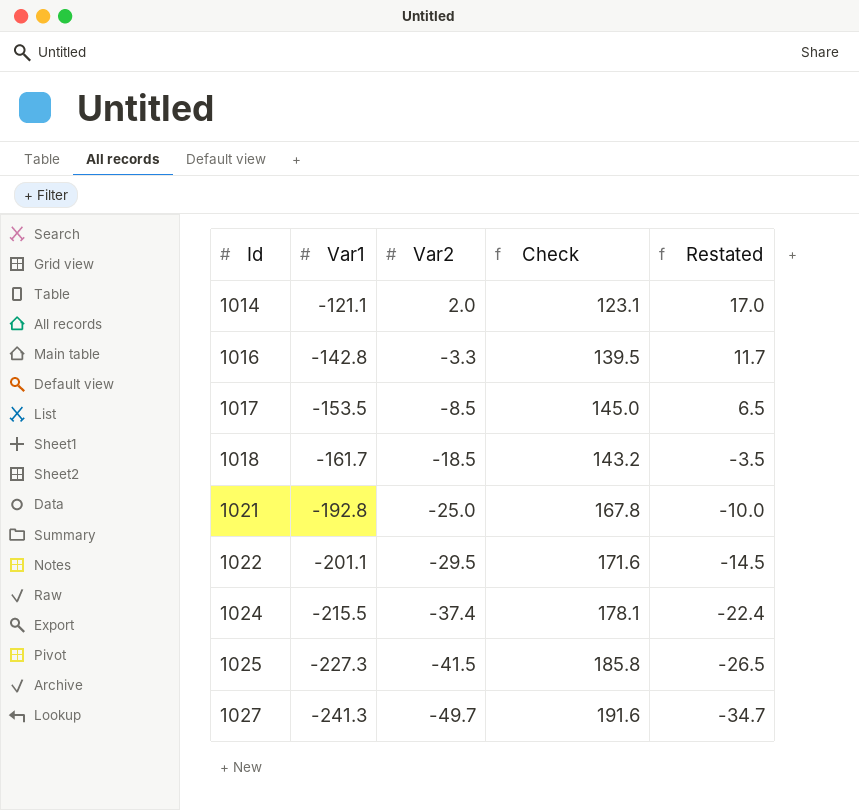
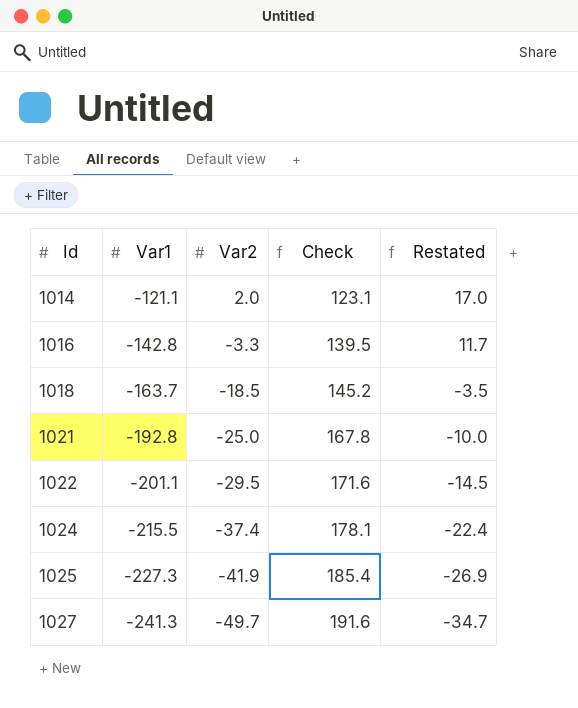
row 1017: -153.5 | -8.5 | 145.0 | 6.5 -> none
1018 | Var1: -161.7 -> -163.7
1018 | Check: 143.2 -> 145.2
1025 | Var2: -41.5 -> -41.9
1025 | Check: 185.8 -> 185.4
1025 | Restated: -26.5 -> -26.9

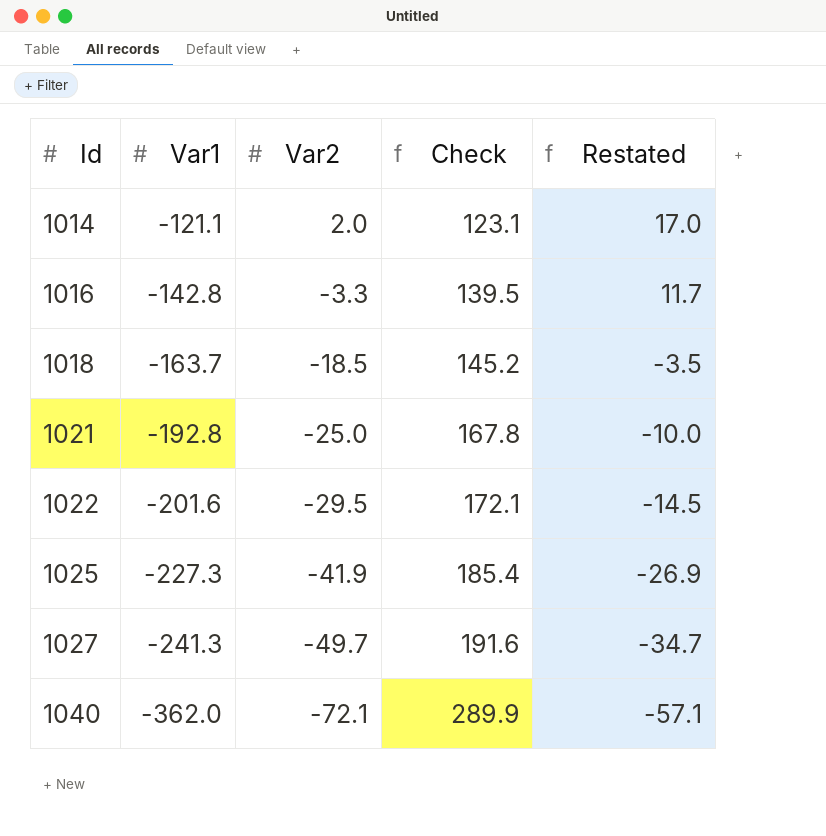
row 1024: -215.5 | -37.4 | 178.1 | -22.4 -> none
1022 | Var1: -201.1 -> -201.6
1022 | Check: 171.6 -> 172.1
row 1040: none -> -362.0 | -72.1 | 289.9 | -57.1

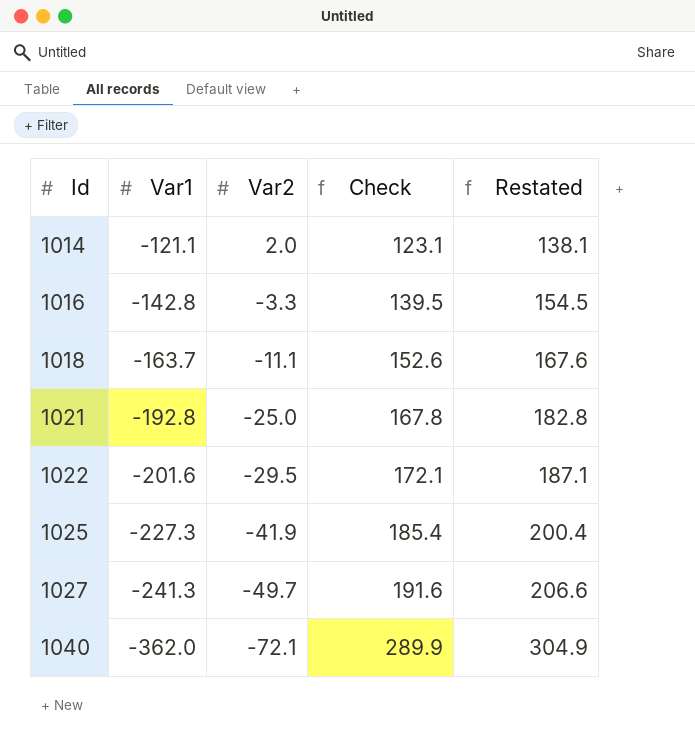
column Restated | formula: [Var2] + 15 -> [Check] + 15
1018 | Var2: -18.5 -> -11.1
1018 | Check: 145.2 -> 152.6

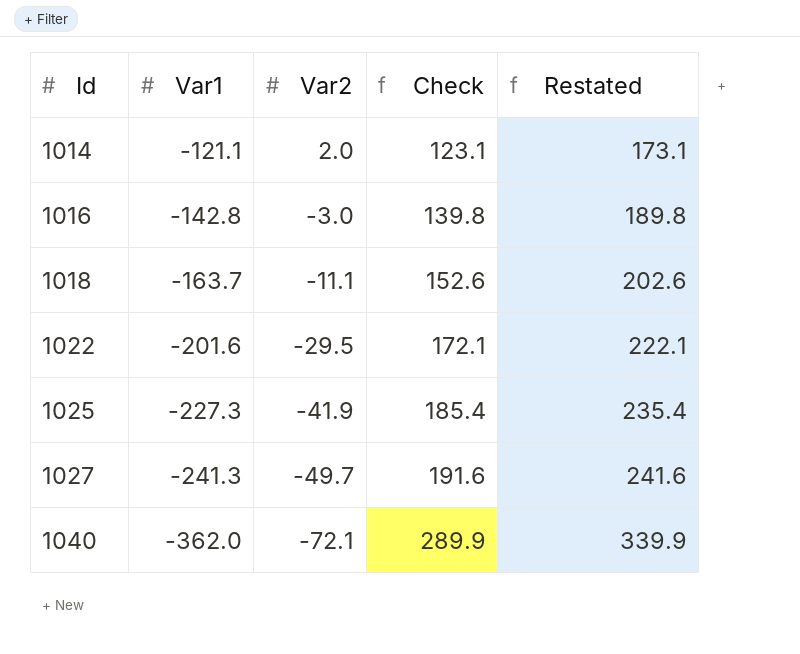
column Restated | formula: [Check] + 15 -> [Check] + 50
row 1021: -192.8 | -25.0 | 167.8 | 182.8 -> none
1016 | Var2: -3.3 -> -3.0
1016 | Check: 139.5 -> 139.8

